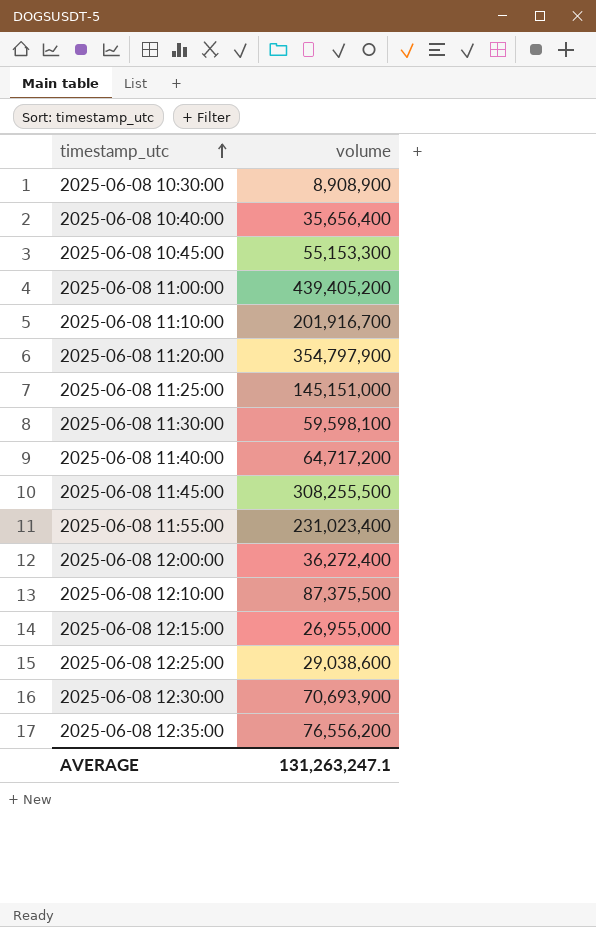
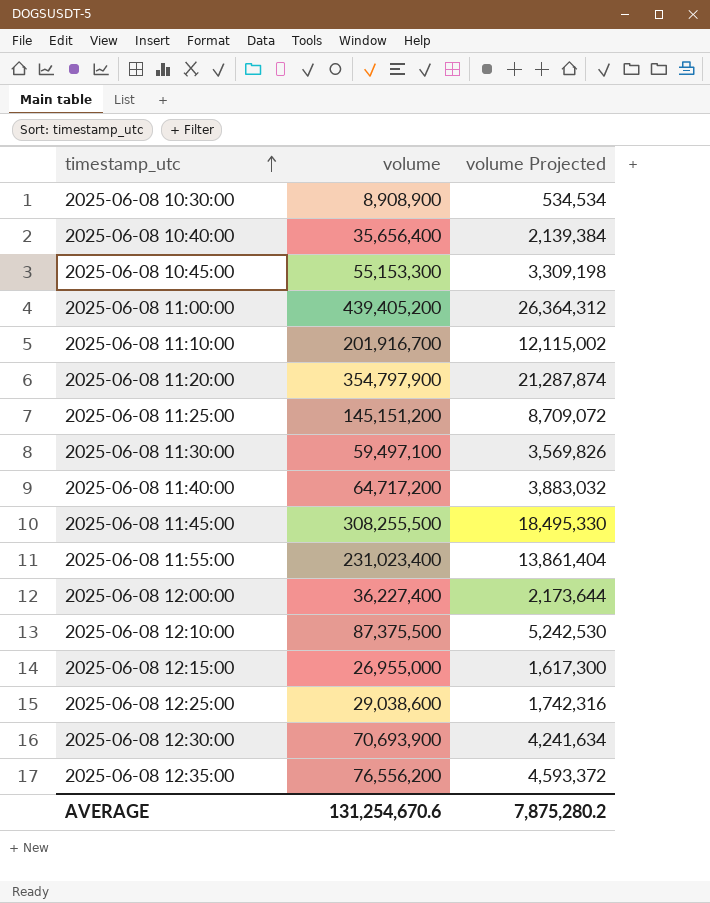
column volume Projected | formula: none -> [volume] * 0.06
2025-06-08 11:25:00 | volume: 145,151,000 -> 145,151,200
2025-06-08 11:30:00 | volume: 59,598,100 -> 59,497,100
2025-06-08 12:00:00 | volume: 36,272,400 -> 36,227,400
AVERAGE | volume: 131,263,247.1 -> 131,254,670.6

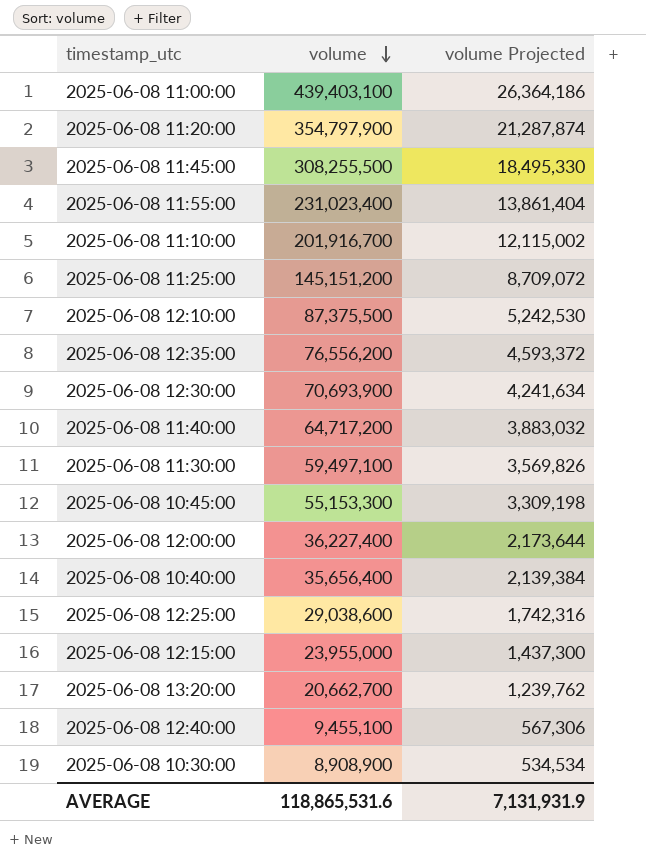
row order: timestamp_utc ascending -> volume descending
2025-06-08 11:00:00 | volume: 439,405,200 -> 439,403,100
2025-06-08 11:00:00 | volume Projected: 26,364,312 -> 26,364,186
2025-06-08 12:15:00 | volume: 26,955,000 -> 23,955,000
2025-06-08 12:15:00 | volume Projected: 1,617,300 -> 1,437,300
row 2025-06-08 13:20:00: none -> 20,662,700 | 1,239,762
row 2025-06-08 12:40:00: none -> 9,455,100 | 567,306
AVERAGE | volume: 131,254,670.6 -> 118,865,531.6
AVERAGE | volume Projected: 7,875,280.2 -> 7,131,931.9

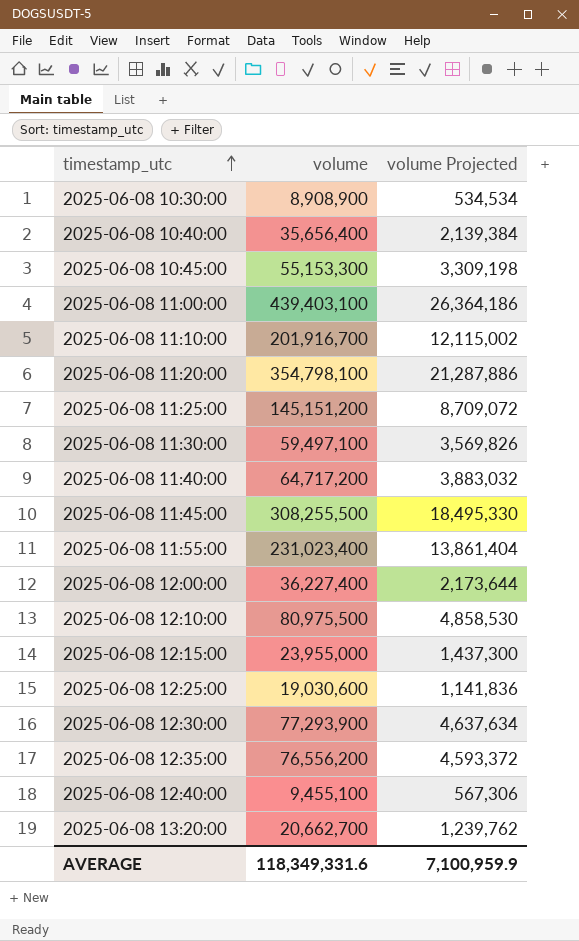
row order: volume descending -> timestamp_utc ascending
2025-06-08 11:20:00 | volume: 354,797,900 -> 354,798,100
2025-06-08 11:20:00 | volume Projected: 21,287,874 -> 21,287,886
2025-06-08 12:10:00 | volume: 87,375,500 -> 80,975,500
2025-06-08 12:10:00 | volume Projected: 5,242,530 -> 4,858,530
2025-06-08 12:25:00 | volume: 29,038,600 -> 19,030,600
2025-06-08 12:25:00 | volume Projected: 1,742,316 -> 1,141,836
2025-06-08 12:30:00 | volume: 70,693,900 -> 77,293,900
2025-06-08 12:30:00 | volume Projected: 4,241,634 -> 4,637,634
AVERAGE | volume: 118,865,531.6 -> 118,349,331.6
AVERAGE | volume Projected: 7,131,931.9 -> 7,100,959.9

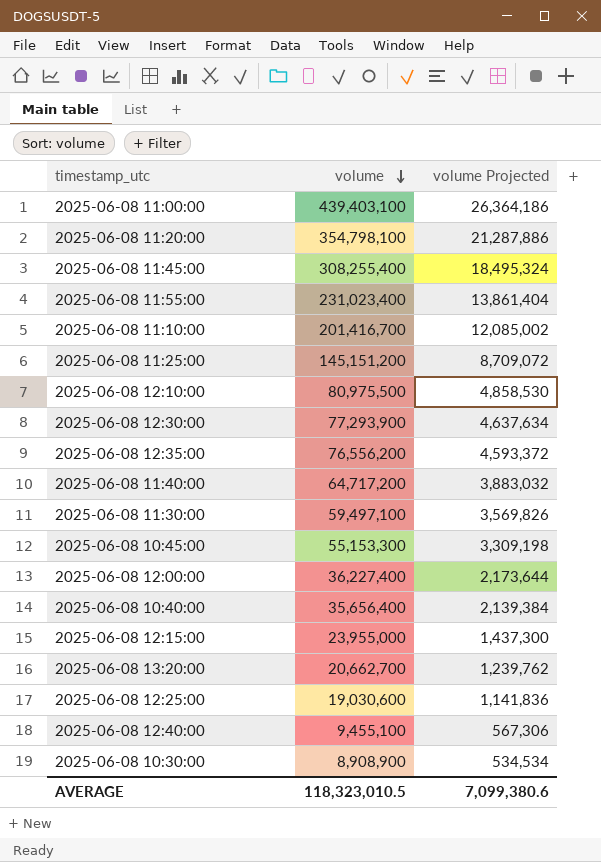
row order: timestamp_utc ascending -> volume descending
2025-06-08 11:45:00 | volume: 308,255,500 -> 308,255,400
2025-06-08 11:45:00 | volume Projected: 18,495,330 -> 18,495,324
2025-06-08 11:10:00 | volume: 201,916,700 -> 201,416,700
2025-06-08 11:10:00 | volume Projected: 12,115,002 -> 12,085,002
AVERAGE | volume: 118,349,331.6 -> 118,323,010.5
AVERAGE | volume Projected: 7,100,959.9 -> 7,099,380.6

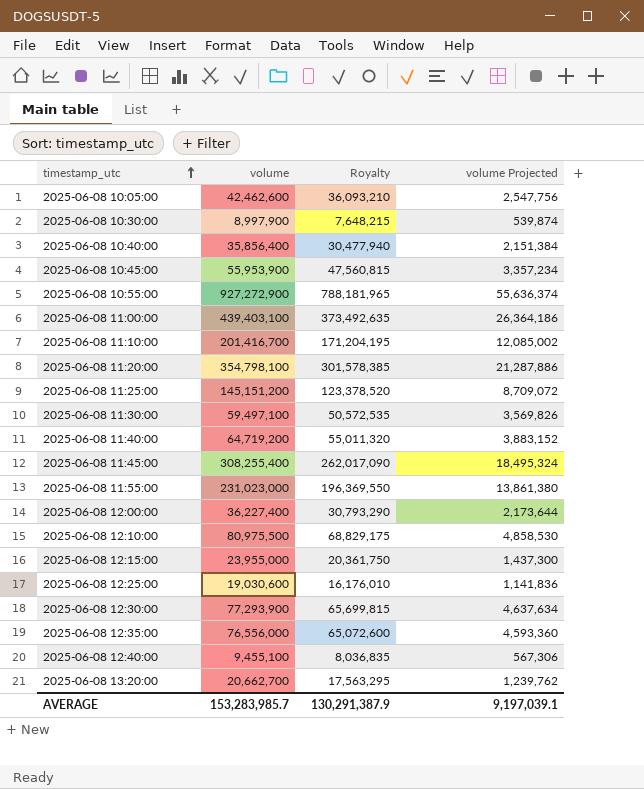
row order: volume descending -> timestamp_utc ascending
column Royalty | formula: none -> [volume] * 0.85
row 2025-06-08 10:05:00: none -> 42,462,600 | 36,093,210 | 2,547,756
2025-06-08 10:30:00 | volume: 8,908,900 -> 8,997,900
2025-06-08 10:30:00 | volume Projected: 534,534 -> 539,874
2025-06-08 10:40:00 | volume: 35,656,400 -> 35,856,400
2025-06-08 10:40:00 | volume Projected: 2,139,384 -> 2,151,384
2025-06-08 10:45:00 | volume: 55,153,300 -> 55,953,900
2025-06-08 10:45:00 | volume Projected: 3,309,198 -> 3,357,234
row 2025-06-08 10:55:00: none -> 927,272,900 | 788,181,965 | 55,636,374
2025-06-08 11:40:00 | volume: 64,717,200 -> 64,719,200
2025-06-08 11:40:00 | volume Projected: 3,883,032 -> 3,883,152
2025-06-08 11:55:00 | volume: 231,023,400 -> 231,023,000
2025-06-08 11:55:00 | volume Projected: 13,861,404 -> 13,861,380
2025-06-08 12:35:00 | volume: 76,556,200 -> 76,556,000
2025-06-08 12:35:00 | volume Projected: 4,593,372 -> 4,593,360
AVERAGE | volume: 118,323,010.5 -> 153,283,985.7
AVERAGE | volume Projected: 7,099,380.6 -> 9,197,039.1

